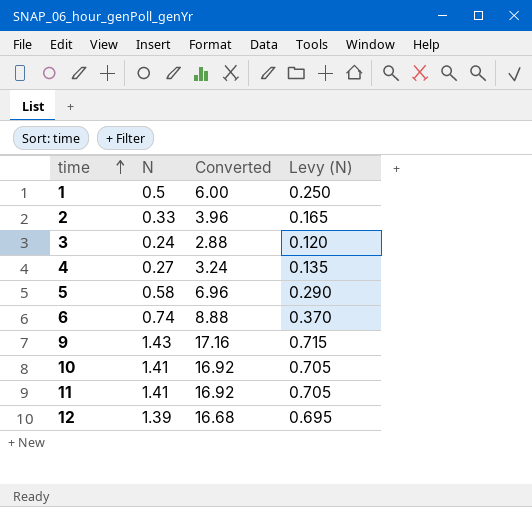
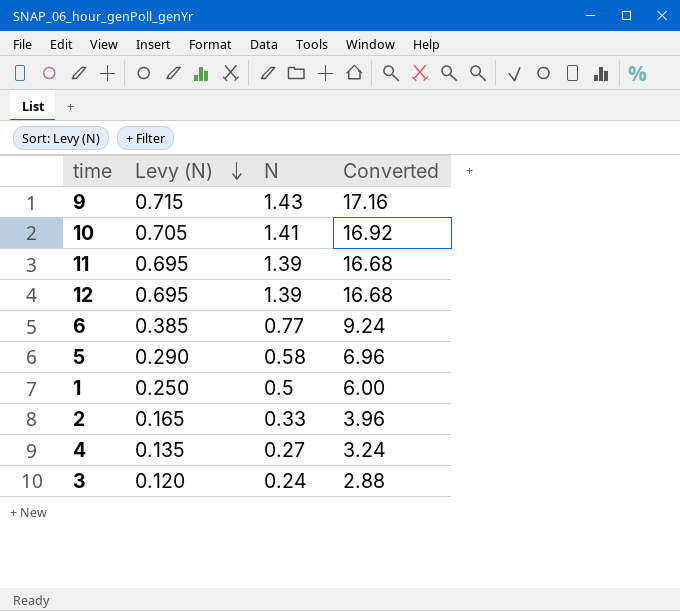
row order: time ascending -> Levy (N) descending
column Levy (N) | position: 4 -> 2
11 | Levy (N): 0.705 -> 0.695
11 | N: 1.41 -> 1.39
11 | Converted: 16.92 -> 16.68
6 | Levy (N): 0.370 -> 0.385
6 | N: 0.74 -> 0.77
6 | Converted: 8.88 -> 9.24

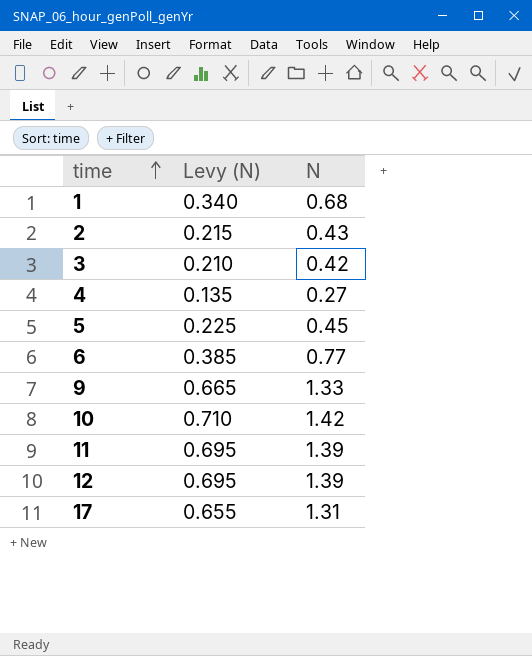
row order: Levy (N) descending -> time ascending
column Converted | formula: [N] * 12 -> none
1 | Levy (N): 0.250 -> 0.340
1 | N: 0.5 -> 0.68
2 | Levy (N): 0.165 -> 0.215
2 | N: 0.33 -> 0.43
3 | Levy (N): 0.120 -> 0.210
3 | N: 0.24 -> 0.42
5 | Levy (N): 0.290 -> 0.225
5 | N: 0.58 -> 0.45
9 | Levy (N): 0.715 -> 0.665
9 | N: 1.43 -> 1.33
10 | Levy (N): 0.705 -> 0.710
10 | N: 1.41 -> 1.42
row 17: none -> 0.655 | 1.31

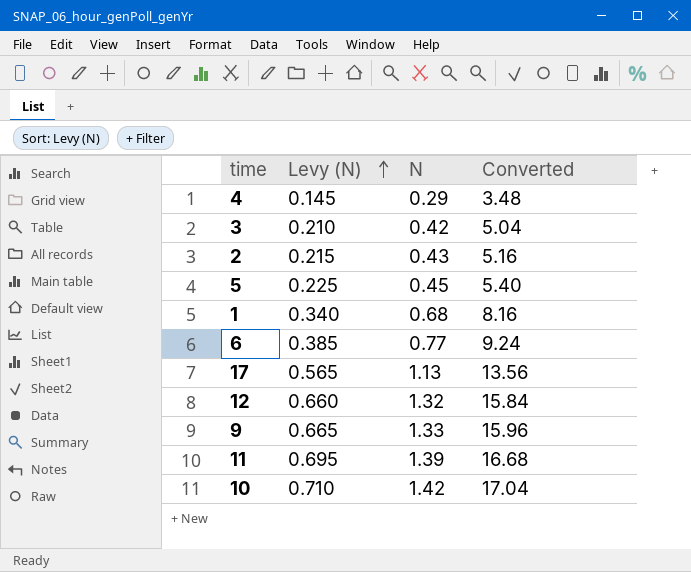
row order: time ascending -> Levy (N) ascending
column Converted | formula: none -> [N] * 12
4 | Levy (N): 0.135 -> 0.145
4 | N: 0.27 -> 0.29
17 | Levy (N): 0.655 -> 0.565
17 | N: 1.31 -> 1.13
12 | Levy (N): 0.695 -> 0.660
12 | N: 1.39 -> 1.32

